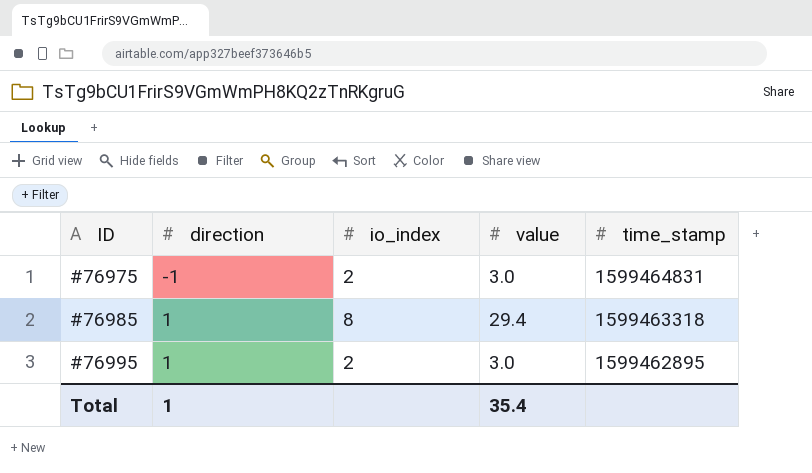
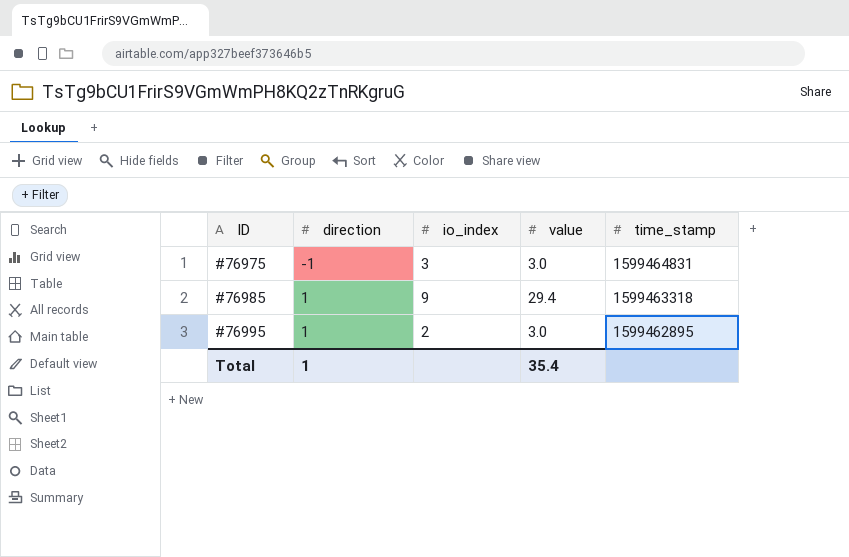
#76975 | io_index: 2 -> 3
#76985 | io_index: 8 -> 9

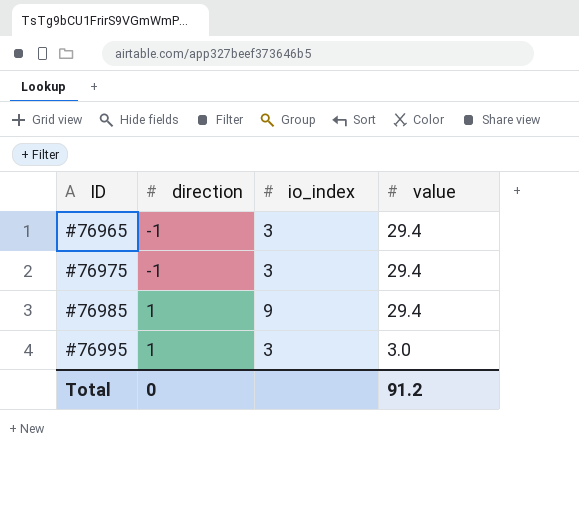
column time_stamp | position: 5 -> none
row #76965: none -> -1 | 3 | 29.4
#76975 | value: 3.0 -> 29.4
#76995 | io_index: 2 -> 3
Total | direction: 1 -> 0
Total | value: 35.4 -> 91.2

